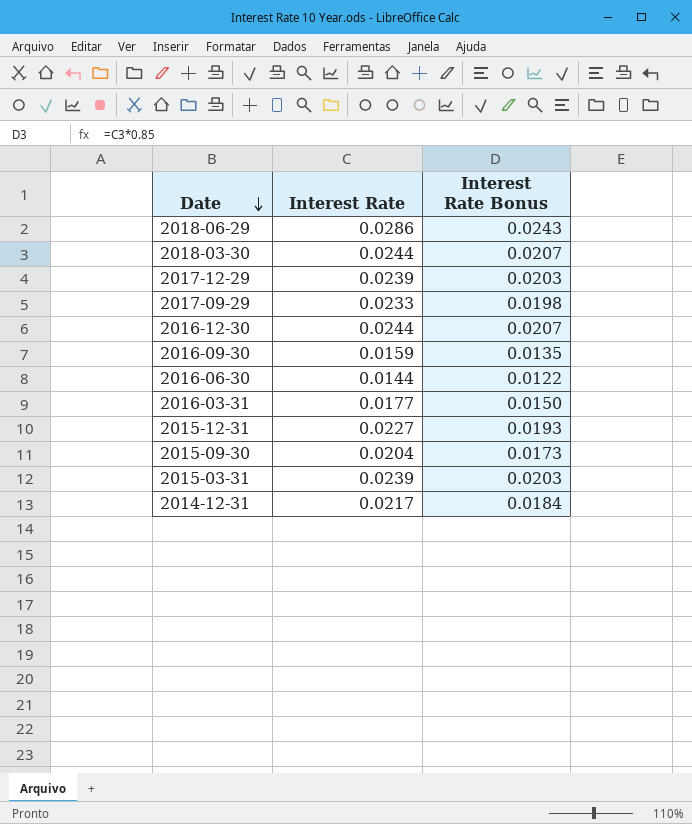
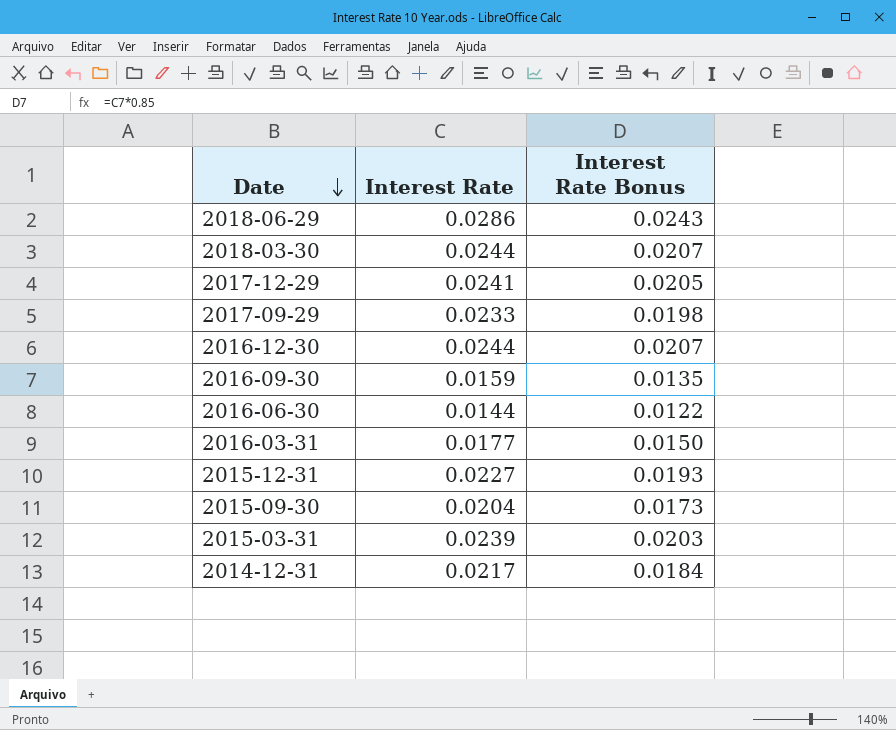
2017-12-29 | Interest Rate: 0.0239 -> 0.0241
2017-12-29 | Interest Rate Bonus: 0.0203 -> 0.0205

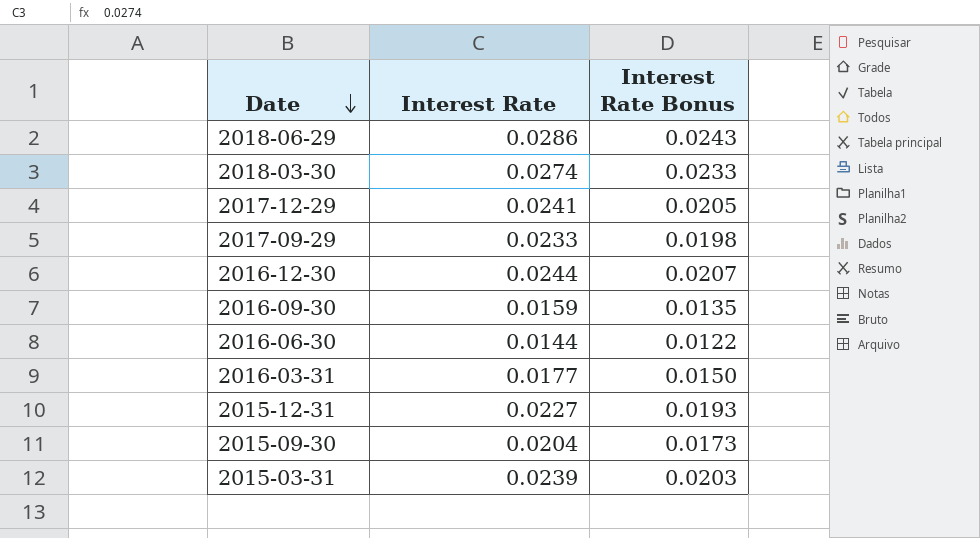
row 2014-12-31: 0.0217 | 0.0184 -> none
2018-03-30 | Interest Rate: 0.0244 -> 0.0274
2018-03-30 | Interest Rate Bonus: 0.0207 -> 0.0233

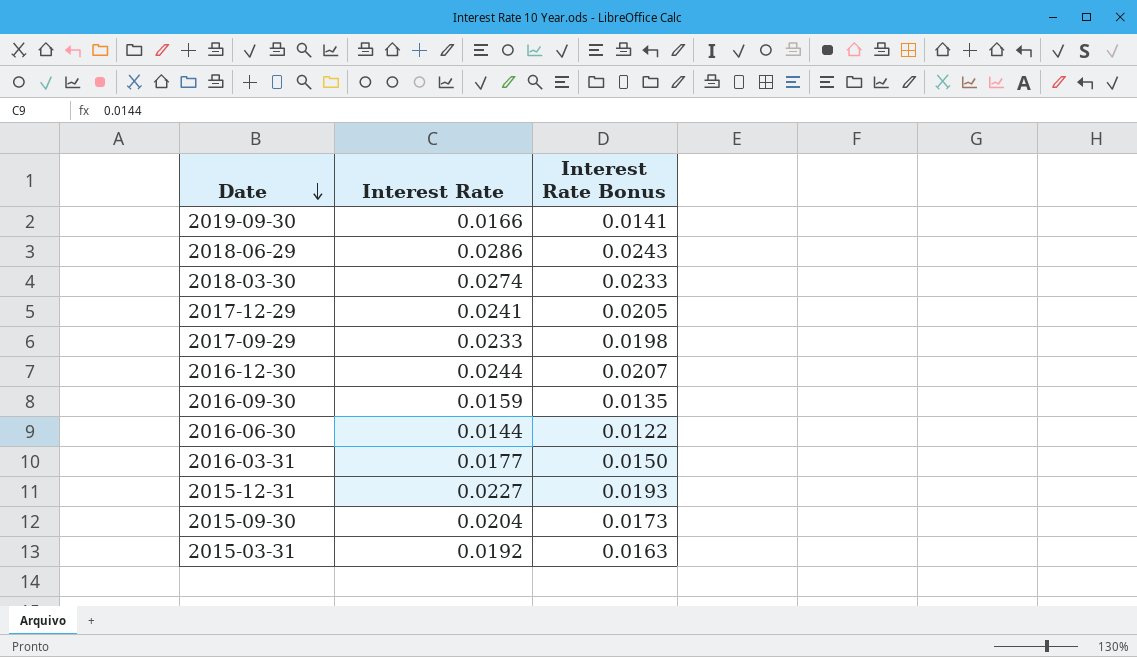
row 2019-09-30: none -> 0.0166 | 0.0141
2015-03-31 | Interest Rate: 0.0239 -> 0.0192
2015-03-31 | Interest Rate Bonus: 0.0203 -> 0.0163

